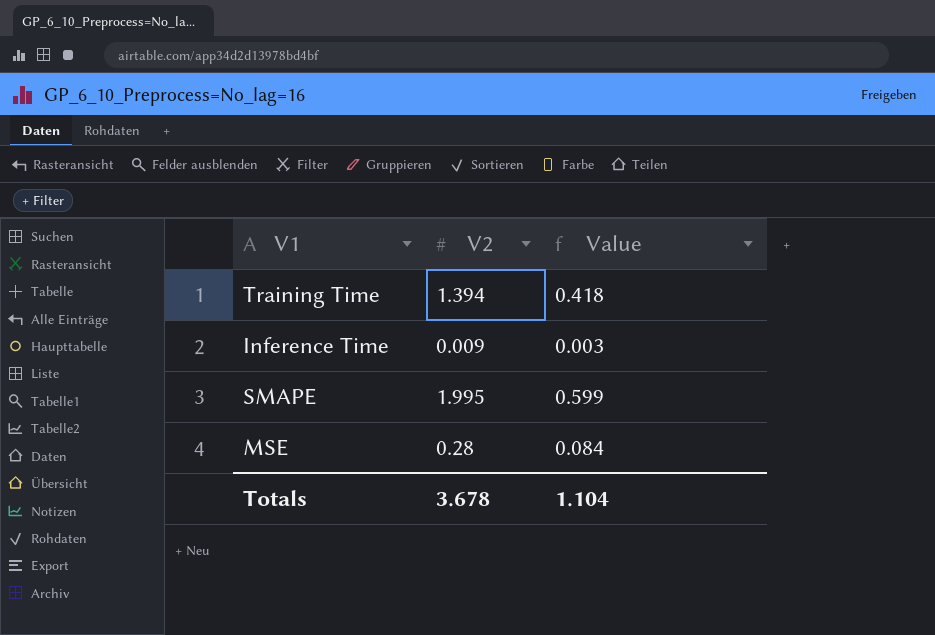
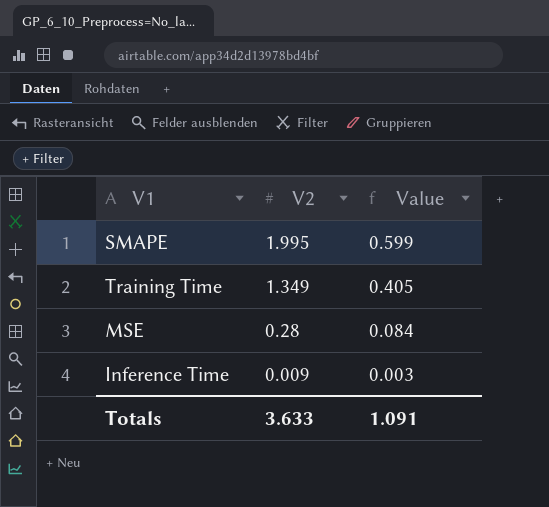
row order: none -> V2 descending
Training Time | V2: 1.394 -> 1.349
Training Time | Value: 0.418 -> 0.405
Totals | V2: 3.678 -> 3.633
Totals | Value: 1.104 -> 1.091

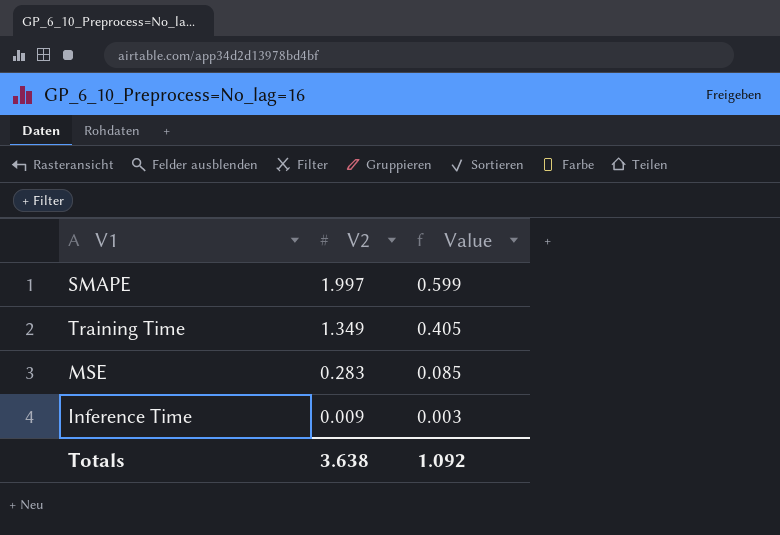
SMAPE | V2: 1.995 -> 1.997
MSE | V2: 0.28 -> 0.283
MSE | Value: 0.084 -> 0.085
Totals | V2: 3.633 -> 3.638
Totals | Value: 1.091 -> 1.092

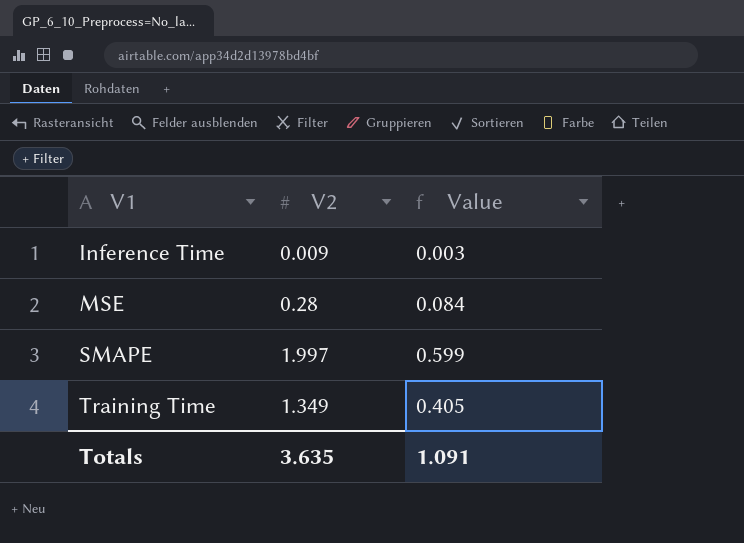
row order: V2 descending -> V1 ascending
MSE | V2: 0.283 -> 0.28
MSE | Value: 0.085 -> 0.084
Totals | V2: 3.638 -> 3.635
Totals | Value: 1.092 -> 1.091

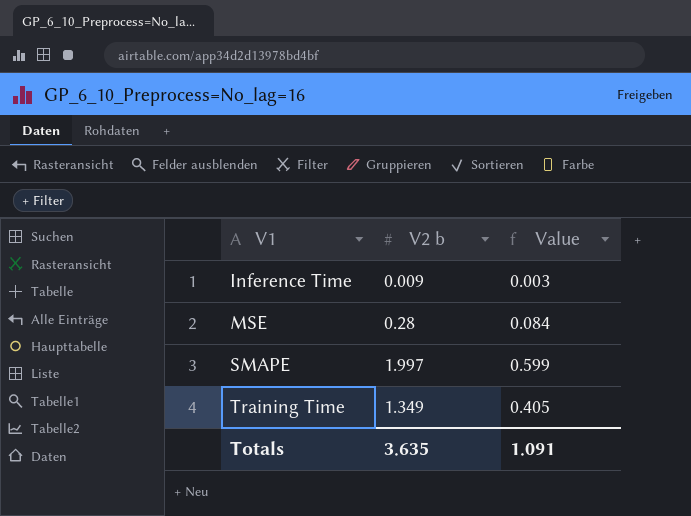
column name: V2 -> V2 b

